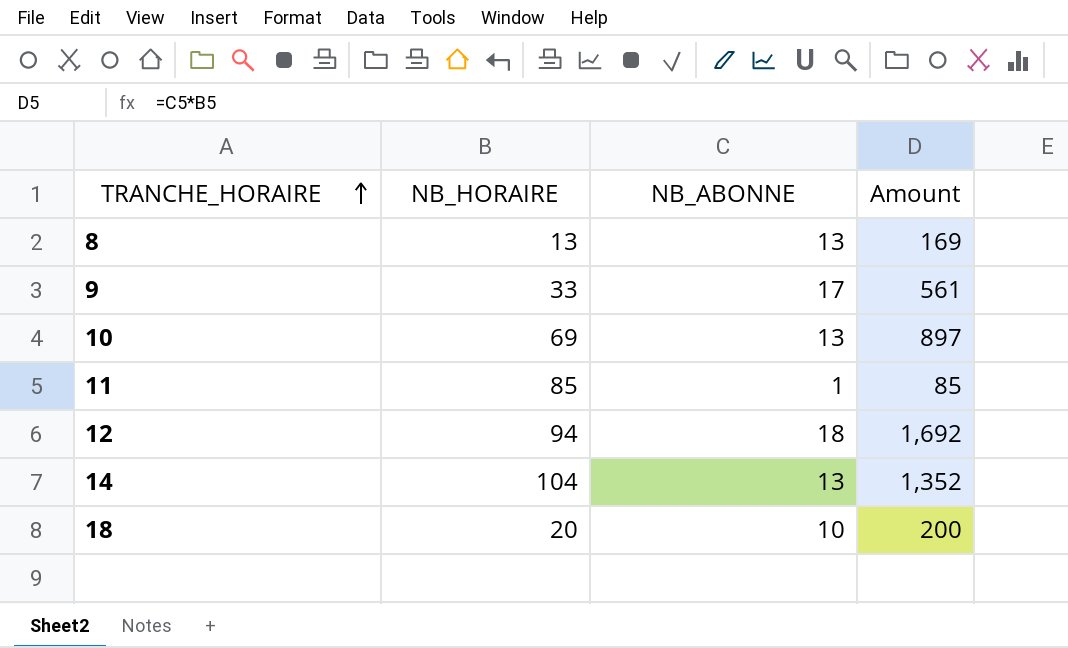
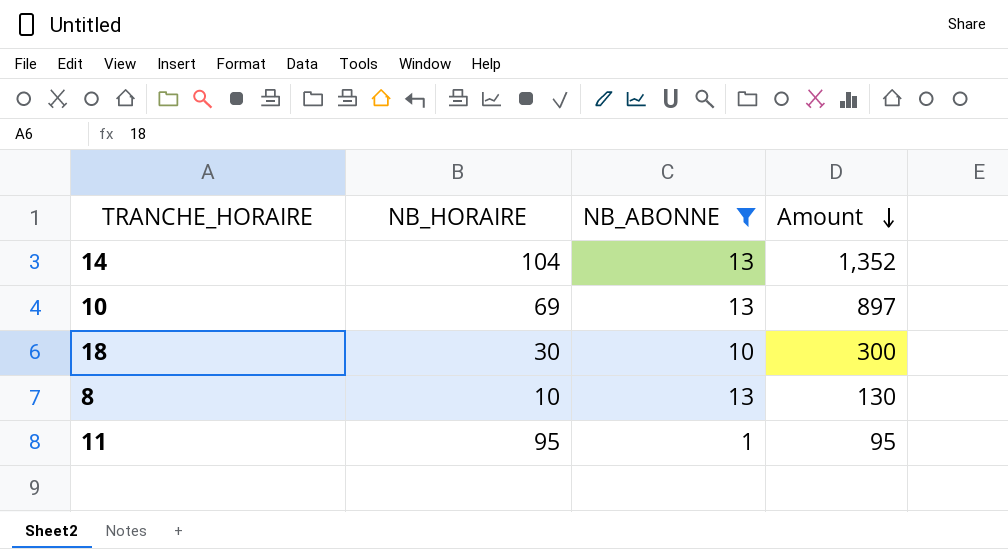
filter: none -> NB_ABONNE <= 13
row order: TRANCHE_HORAIRE ascending -> Amount descending
18 | NB_HORAIRE: 20 -> 30
18 | Amount: 200 -> 300
8 | NB_HORAIRE: 13 -> 10
8 | Amount: 169 -> 130
11 | NB_HORAIRE: 85 -> 95
11 | Amount: 85 -> 95

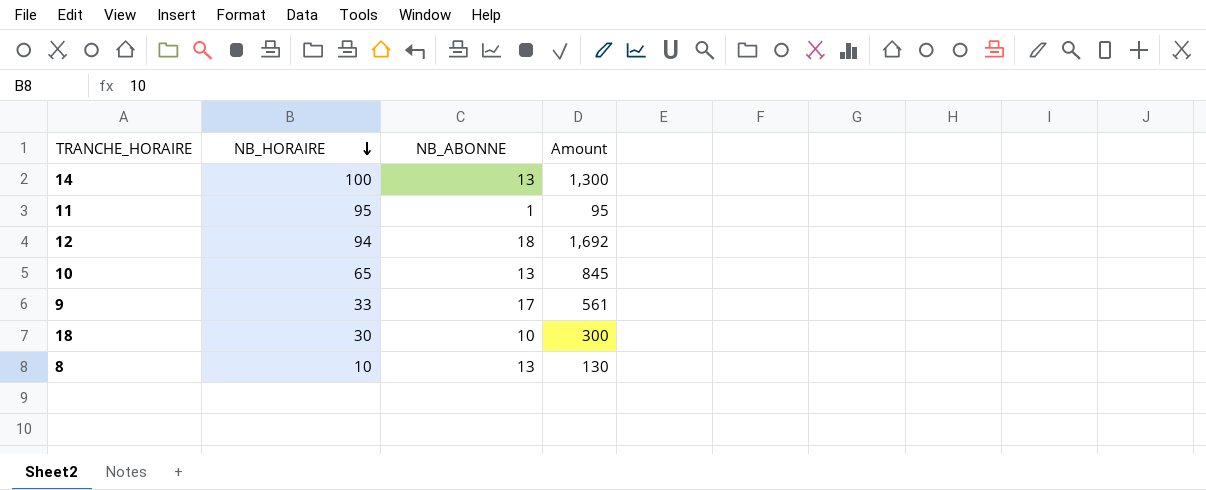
filter: NB_ABONNE <= 13 -> none
row order: Amount descending -> NB_HORAIRE descending
14 | NB_HORAIRE: 104 -> 100
14 | Amount: 1,352 -> 1,300
10 | NB_HORAIRE: 69 -> 65
10 | Amount: 897 -> 845

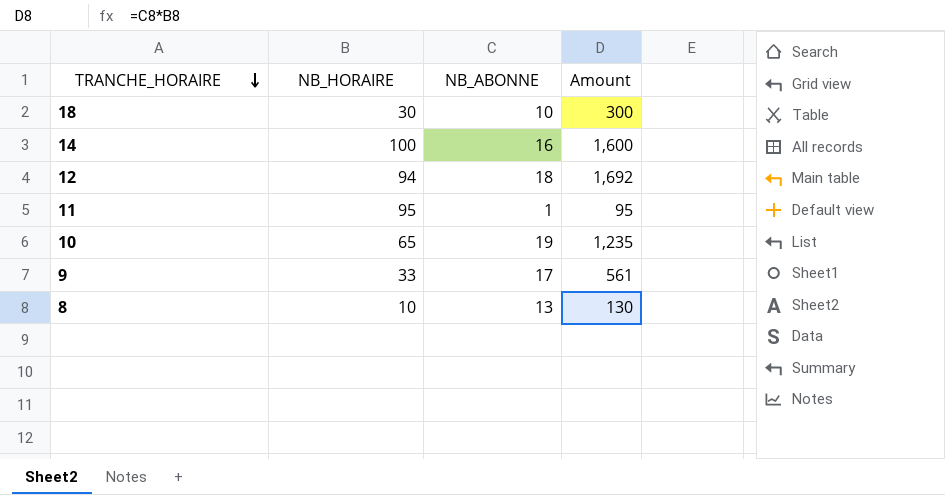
row order: NB_HORAIRE descending -> TRANCHE_HORAIRE descending
14 | NB_ABONNE: 13 -> 16
14 | Amount: 1,300 -> 1,600
10 | NB_ABONNE: 13 -> 19
10 | Amount: 845 -> 1,235

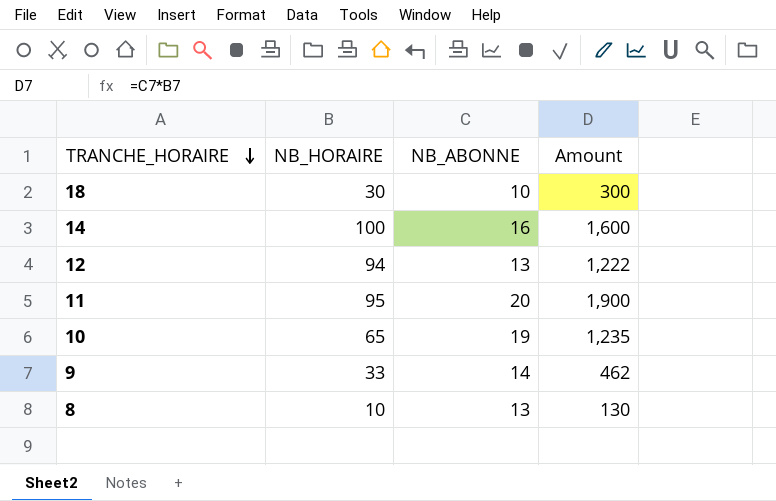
12 | NB_ABONNE: 18 -> 13
12 | Amount: 1,692 -> 1,222
11 | NB_ABONNE: 1 -> 20
11 | Amount: 95 -> 1,900
9 | NB_ABONNE: 17 -> 14
9 | Amount: 561 -> 462

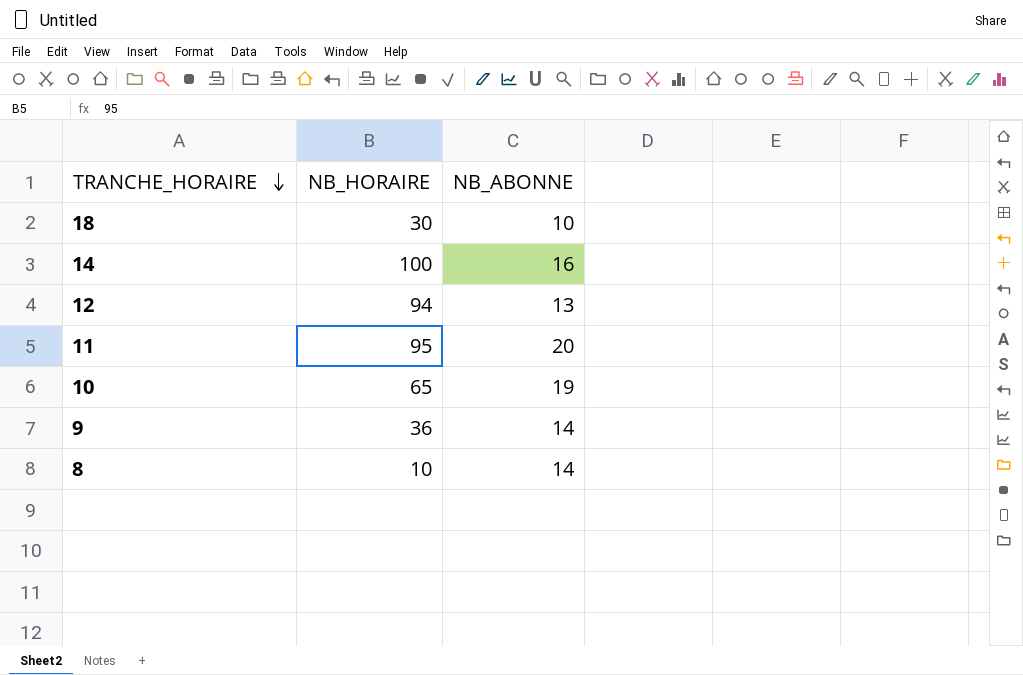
column Amount | formula: [NB_HORAIRE] * [NB_ABONNE] -> none
9 | NB_HORAIRE: 33 -> 36
8 | NB_ABONNE: 13 -> 14

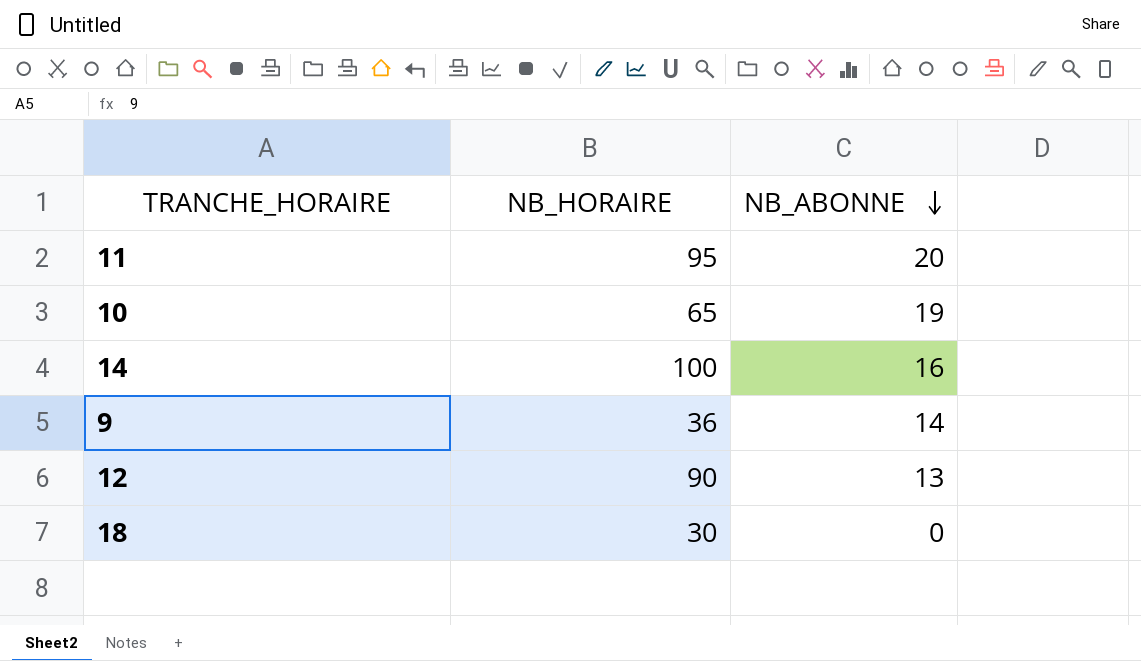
row order: TRANCHE_HORAIRE descending -> NB_ABONNE descending
row 8: 10 | 14 -> none
12 | NB_HORAIRE: 94 -> 90
18 | NB_ABONNE: 10 -> 0

